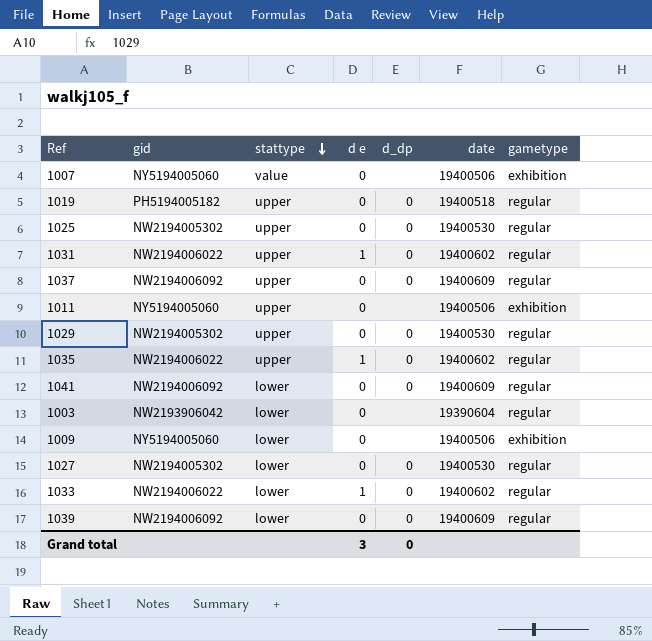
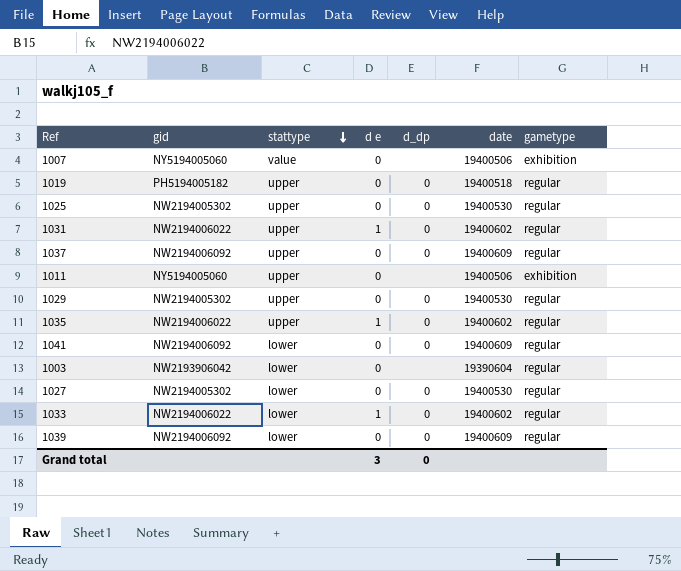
row 1009: NY5194005060 | lower | 0 | none | 19400506 | exhibition -> none

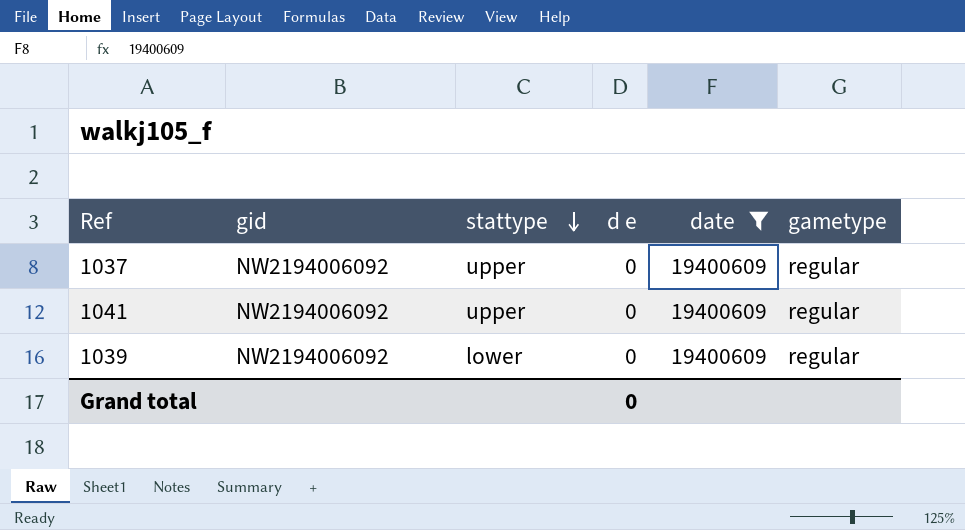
filter: none -> date = 19400609
column d_dp | position: 5 -> none
1041 | stattype: lower -> upper
Grand total | d e: 3 -> 0

